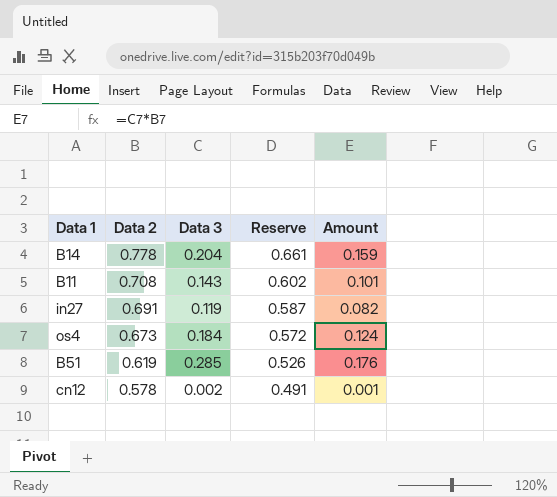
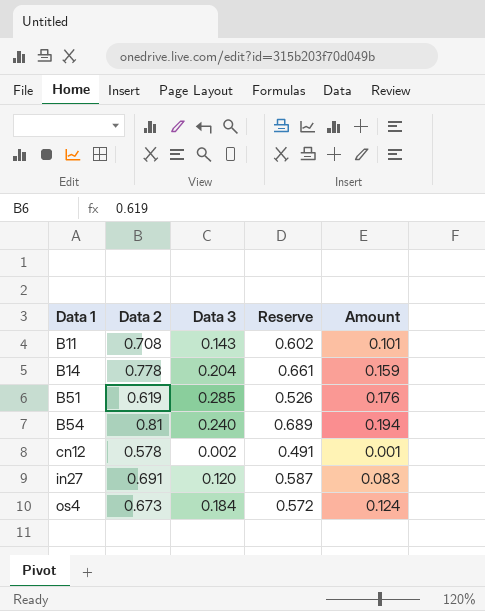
row order: Data 2 descending -> Data 1 ascending
row B54: none -> 0.81 | 0.240 | 0.689 | 0.194
in27 | Data 3: 0.119 -> 0.120
in27 | Amount: 0.082 -> 0.083

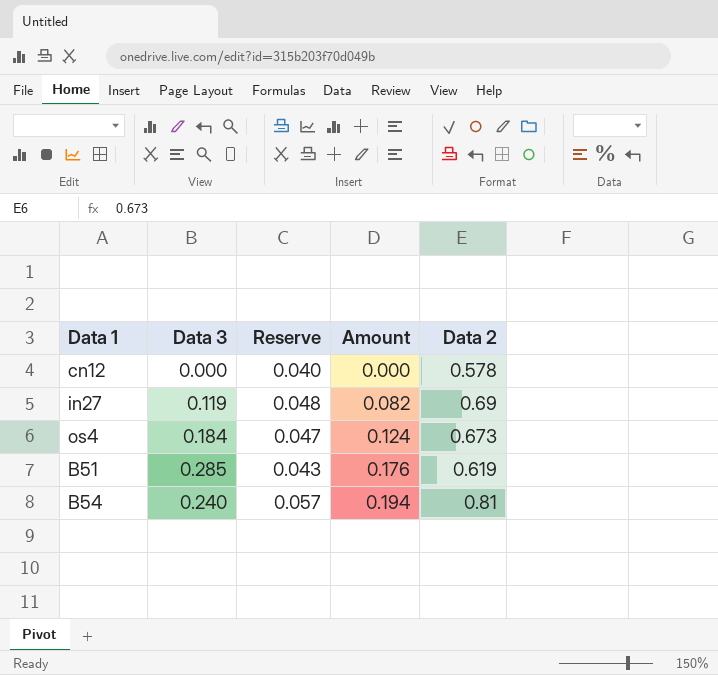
row order: Data 1 ascending -> Amount ascending
column Reserve | formula: [Data 2] * 0.85 -> [Data 2] * 0.07
column Data 2 | position: 2 -> 5
row B11: 0.708 | 0.143 | 0.602 | 0.101 -> none
row B14: 0.778 | 0.204 | 0.661 | 0.159 -> none
cn12 | Data 3: 0.002 -> 0.000
cn12 | Amount: 0.001 -> 0.000
in27 | Data 3: 0.120 -> 0.119
in27 | Amount: 0.083 -> 0.082
in27 | Data 2: 0.691 -> 0.69

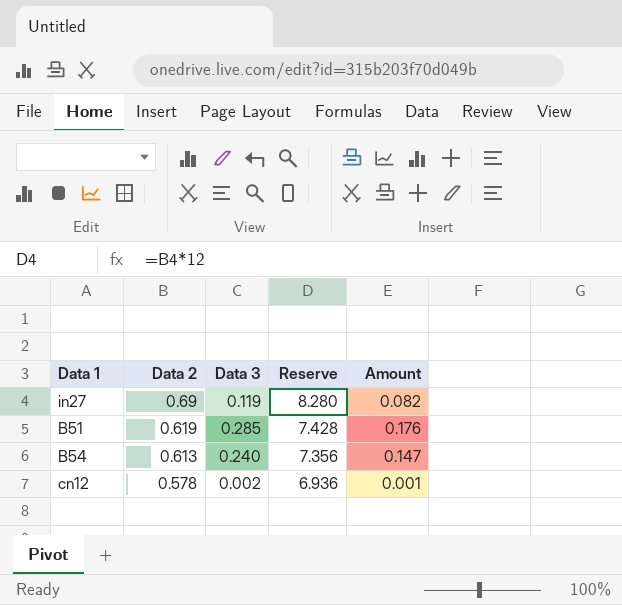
row order: Amount ascending -> Data 2 descending
column Data 2 | position: 5 -> 2
column Reserve | formula: [Data 2] * 0.07 -> [Data 2] * 12
row os4: 0.184 | 0.047 | 0.124 | 0.673 -> none
B54 | Data 2: 0.81 -> 0.613
B54 | Amount: 0.194 -> 0.147
cn12 | Data 3: 0.000 -> 0.002
cn12 | Amount: 0.000 -> 0.001

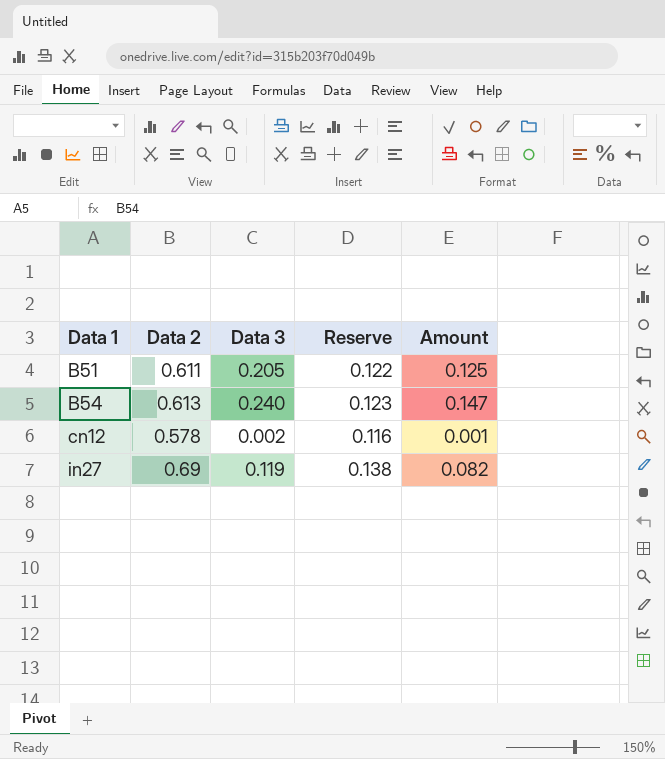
row order: Data 2 descending -> Data 1 ascending
column Reserve | formula: [Data 2] * 12 -> [Data 2] * 0.2
B51 | Data 2: 0.619 -> 0.611
B51 | Data 3: 0.285 -> 0.205
B51 | Amount: 0.176 -> 0.125

